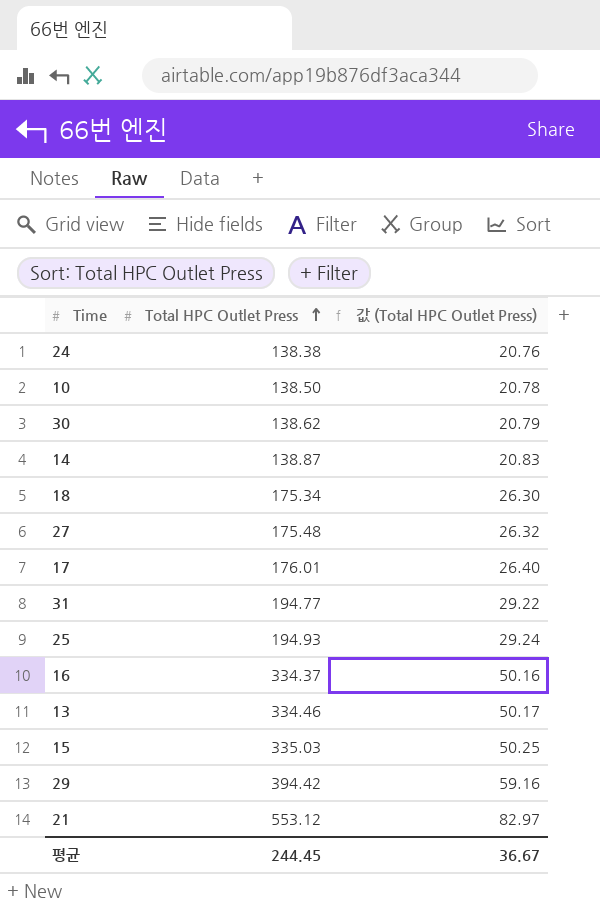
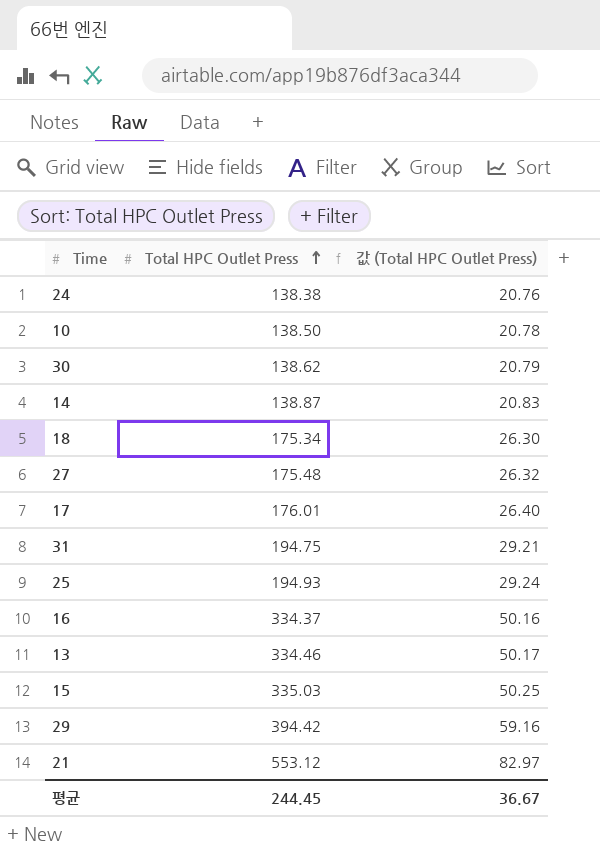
31 | Total HPC Outlet Press: 194.77 -> 194.75
31 | 값 (Total HPC Outlet Press): 29.22 -> 29.21

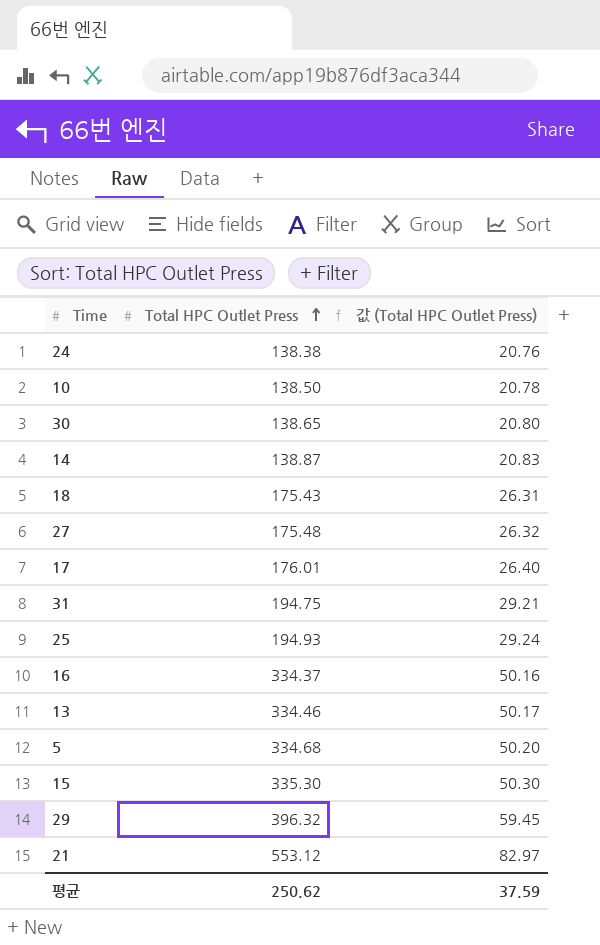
30 | Total HPC Outlet Press: 138.62 -> 138.65
30 | 값 (Total HPC Outlet Press): 20.79 -> 20.80
18 | Total HPC Outlet Press: 175.34 -> 175.43
18 | 값 (Total HPC Outlet Press): 26.30 -> 26.31
row 5: none -> 334.68 | 50.20
15 | Total HPC Outlet Press: 335.03 -> 335.30
15 | 값 (Total HPC Outlet Press): 50.25 -> 50.30
29 | Total HPC Outlet Press: 394.42 -> 396.32
29 | 값 (Total HPC Outlet Press): 59.16 -> 59.45
평균 | Total HPC Outlet Press: 244.45 -> 250.62
평균 | 값 (Total HPC Outlet Press): 36.67 -> 37.59

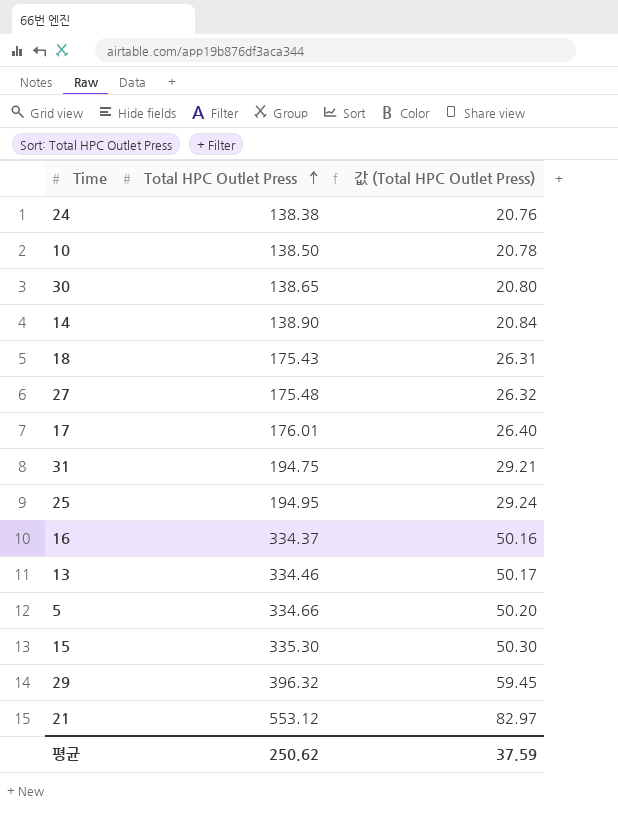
14 | Total HPC Outlet Press: 138.87 -> 138.90
14 | 값 (Total HPC Outlet Press): 20.83 -> 20.84
25 | Total HPC Outlet Press: 194.93 -> 194.95
5 | Total HPC Outlet Press: 334.68 -> 334.66

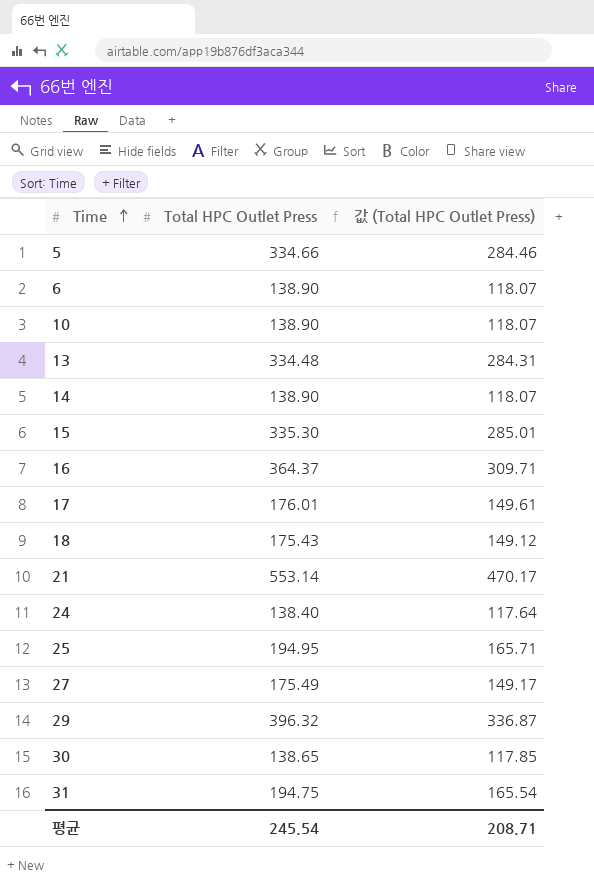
row order: Total HPC Outlet Press ascending -> Time ascending
column 값 (Total HPC Outlet Press) | formula: [Total HPC Outlet Press] * 0.15 -> [Total HPC Outlet Press] * 0.85
row 6: none -> 138.90 | 118.07
10 | Total HPC Outlet Press: 138.50 -> 138.90
13 | Total HPC Outlet Press: 334.46 -> 334.48
16 | Total HPC Outlet Press: 334.37 -> 364.37
21 | Total HPC Outlet Press: 553.12 -> 553.14
24 | Total HPC Outlet Press: 138.38 -> 138.40
27 | Total HPC Outlet Press: 175.48 -> 175.49
평균 | Total HPC Outlet Press: 250.62 -> 245.54
평균 | 값 (Total HPC Outlet Press): 37.59 -> 208.71

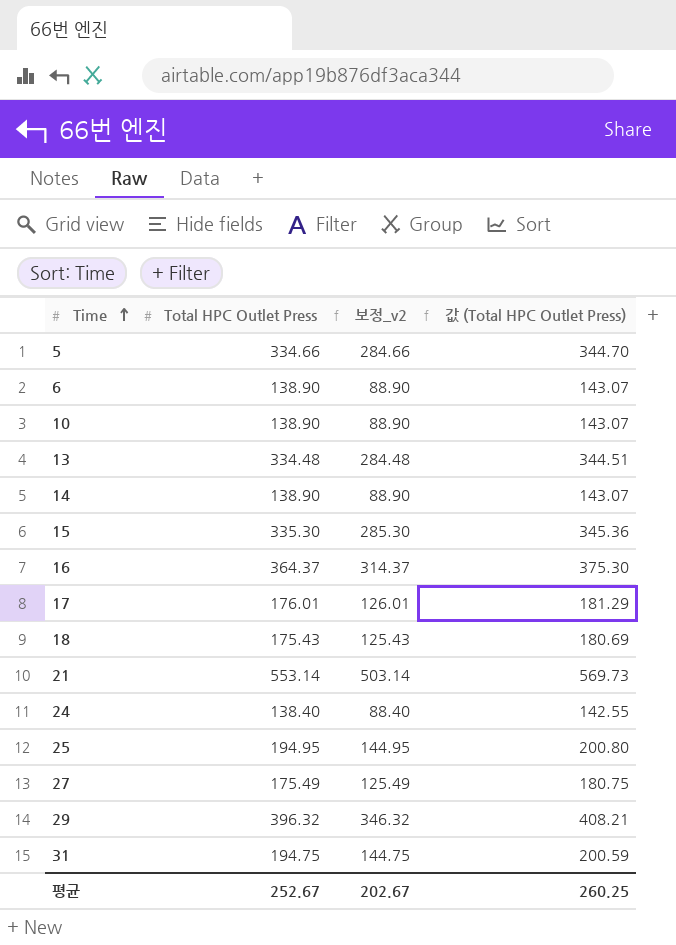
column 보정_v2 | formula: none -> [Total HPC Outlet Press] - 50
column 값 (Total HPC Outlet Press) | formula: [Total HPC Outlet Press] * 0.85 -> [Total HPC Outlet Press] * 1.03
row 30: 138.65 | 117.85 -> none
평균 | Total HPC Outlet Press: 245.54 -> 252.67
평균 | 값 (Total HPC Outlet Press): 208.71 -> 260.25

